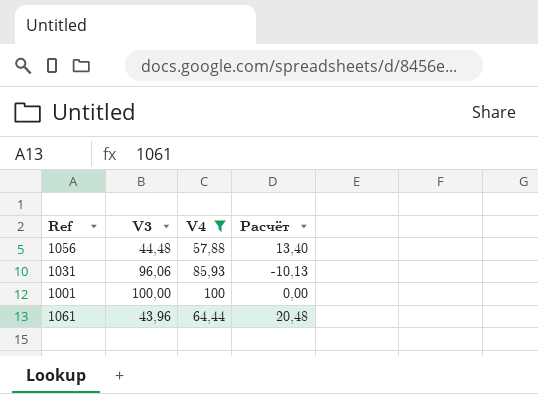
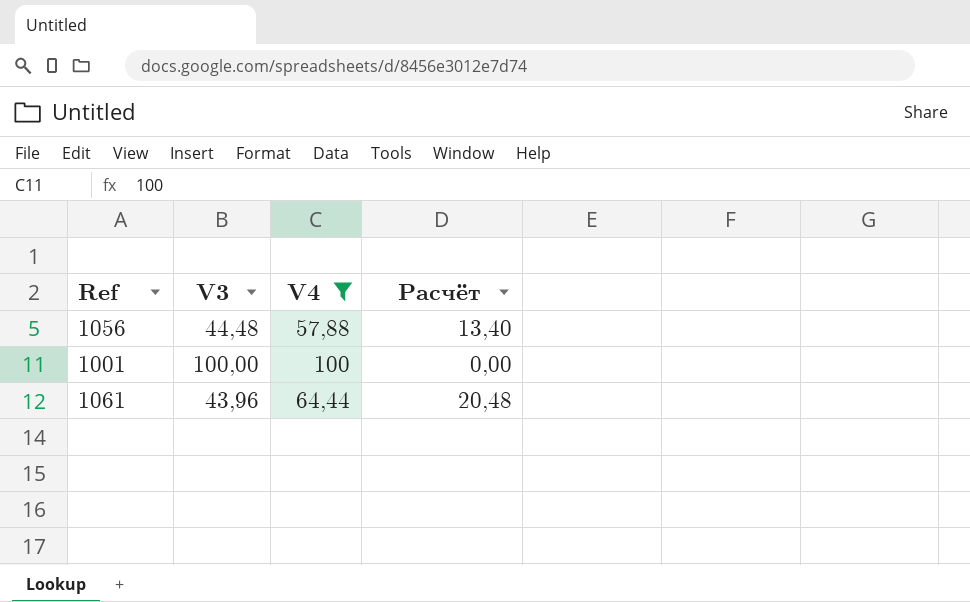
row 1031: 96,06 | 85,93 | -10,13 -> none

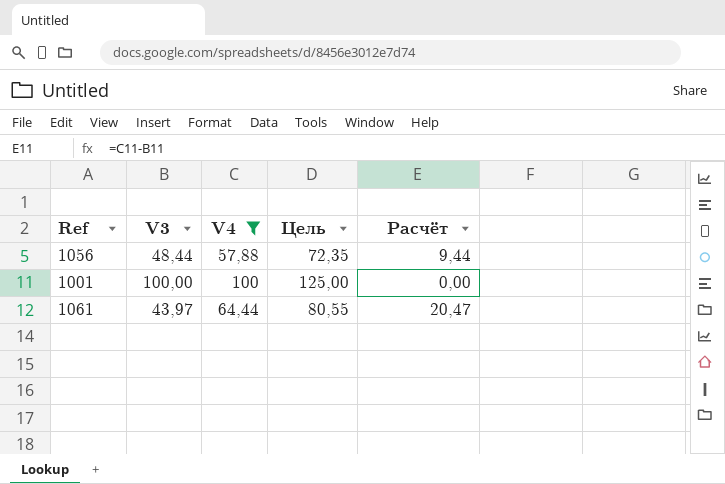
column Цель | formula: none -> [V4] * 1,25
1056 | V3: 44,48 -> 48,44
1056 | Расчёт: 13,40 -> 9,44
1061 | V3: 43,96 -> 43,97
1061 | Расчёт: 20,48 -> 20,47

